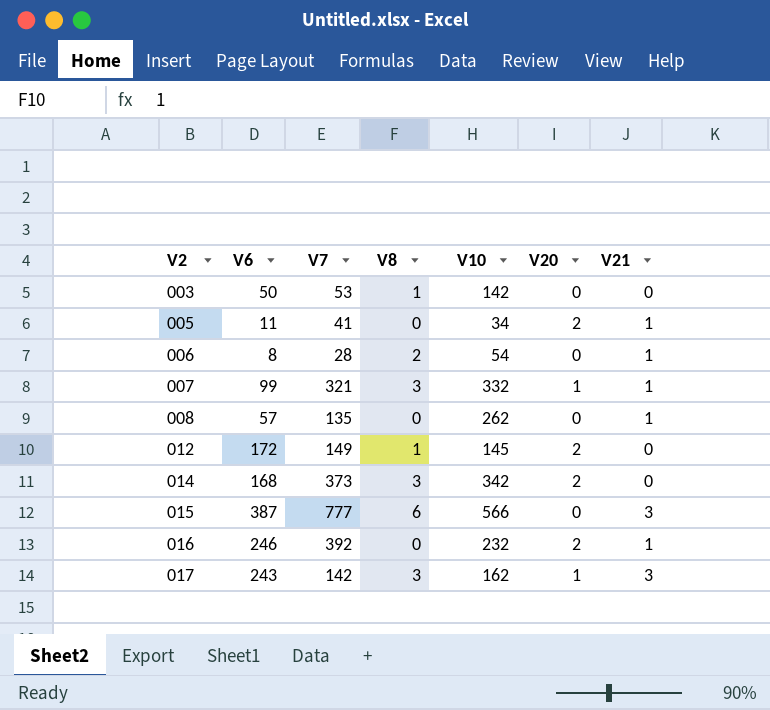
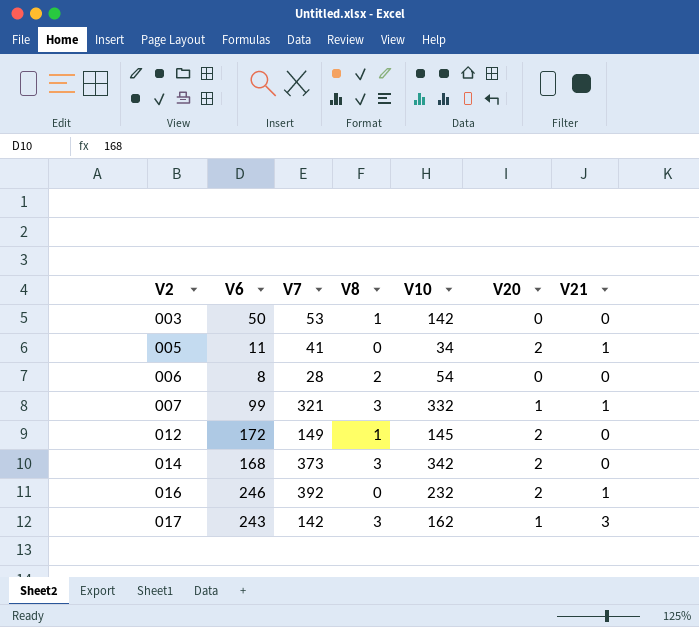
row 008: 57 | 135 | 0 | 262 | 0 | 1 -> none
row 015: 387 | 777 | 6 | 566 | 0 | 3 -> none
006 | V21: 1 -> 0

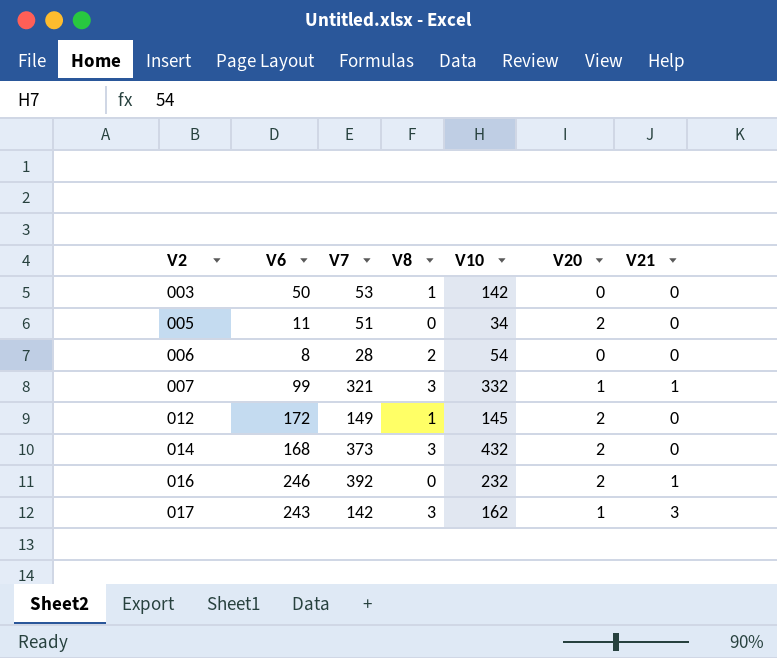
005 | V7: 41 -> 51
005 | V21: 1 -> 0
014 | V10: 342 -> 432

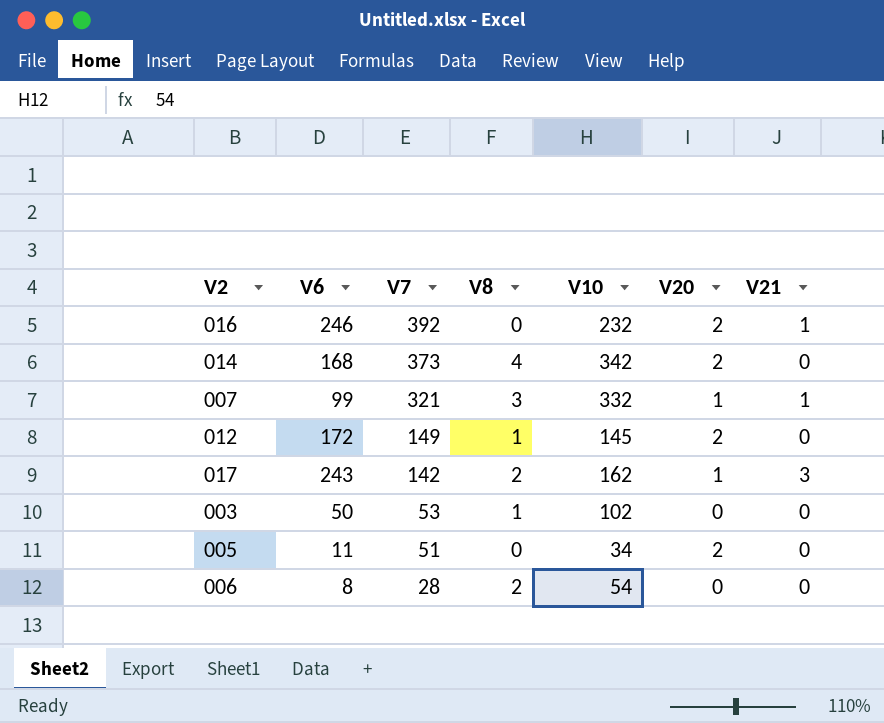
row order: V2 ascending -> V7 descending
014 | V8: 3 -> 4
014 | V10: 432 -> 342
017 | V8: 3 -> 2
003 | V10: 142 -> 102

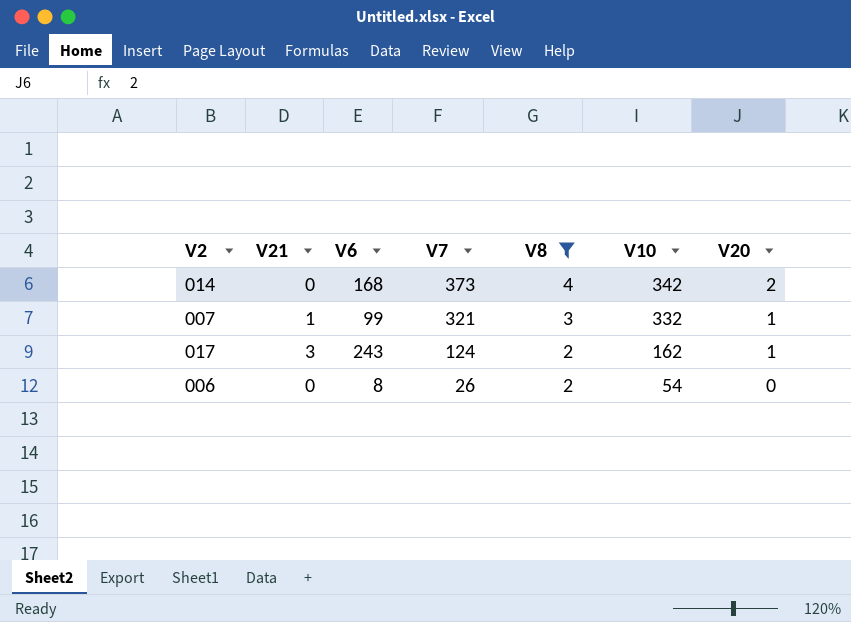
filter: none -> V8 >= 2
column V21 | position: 7 -> 2
017 | V7: 142 -> 124
006 | V7: 28 -> 26

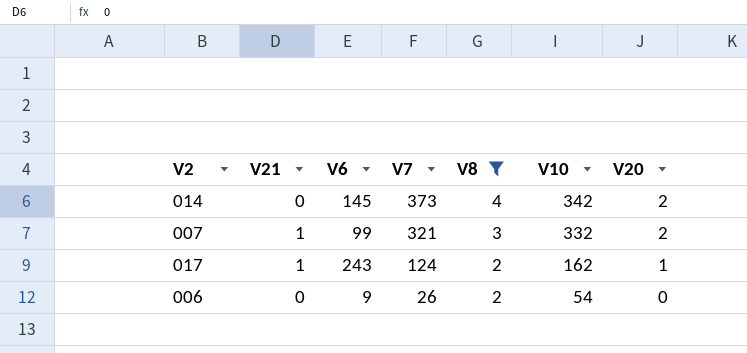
014 | V6: 168 -> 145
007 | V20: 1 -> 2
017 | V21: 3 -> 1
006 | V6: 8 -> 9

